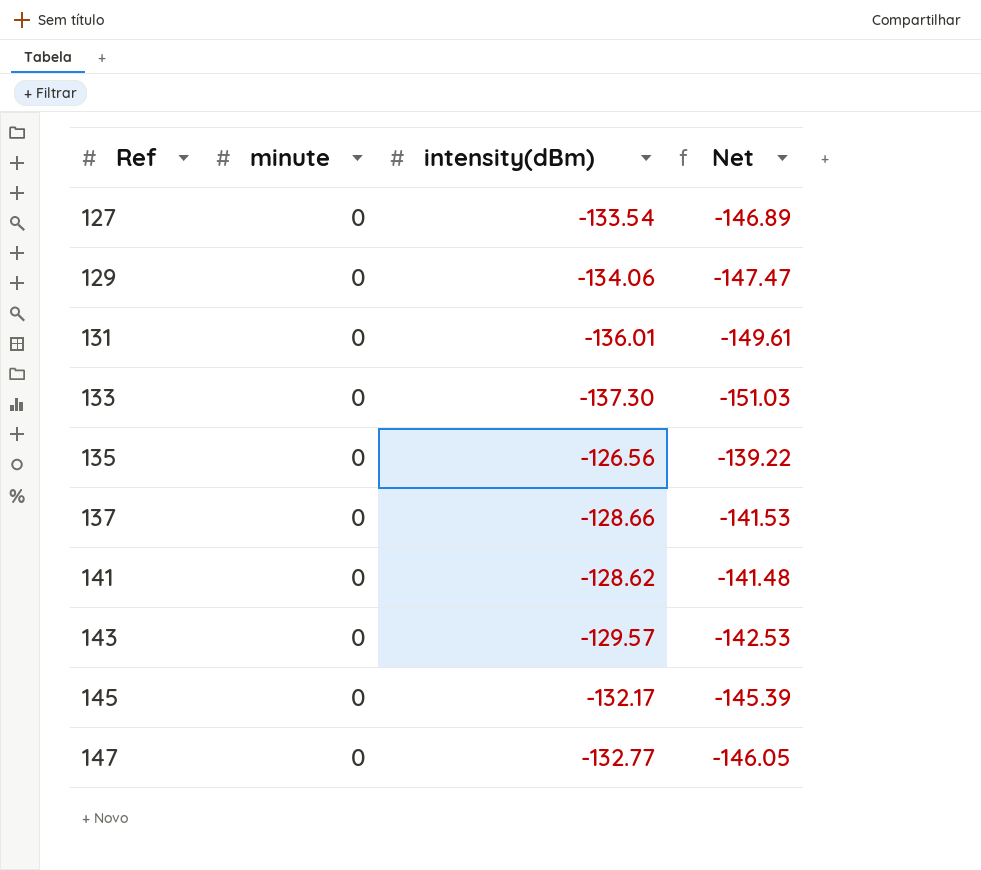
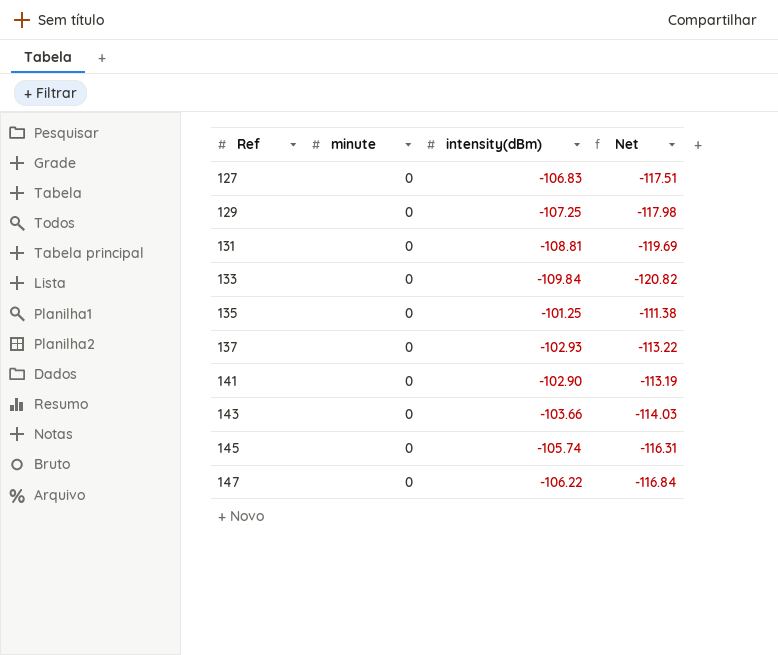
127 | intensity(dBm): -133.54 -> -106.83
127 | Net: -146.89 -> -117.51
129 | intensity(dBm): -134.06 -> -107.25
129 | Net: -147.47 -> -117.98
131 | intensity(dBm): -136.01 -> -108.81
131 | Net: -149.61 -> -119.69
133 | intensity(dBm): -137.30 -> -109.84
133 | Net: -151.03 -> -120.82
135 | intensity(dBm): -126.56 -> -101.25
135 | Net: -139.22 -> -111.38
137 | intensity(dBm): -128.66 -> -102.93
137 | Net: -141.53 -> -113.22
141 | intensity(dBm): -128.62 -> -102.90
141 | Net: -141.48 -> -113.19
143 | intensity(dBm): -129.57 -> -103.66
143 | Net: -142.53 -> -114.03
145 | intensity(dBm): -132.17 -> -105.74
145 | Net: -145.39 -> -116.31
147 | intensity(dBm): -132.77 -> -106.22
147 | Net: -146.05 -> -116.84

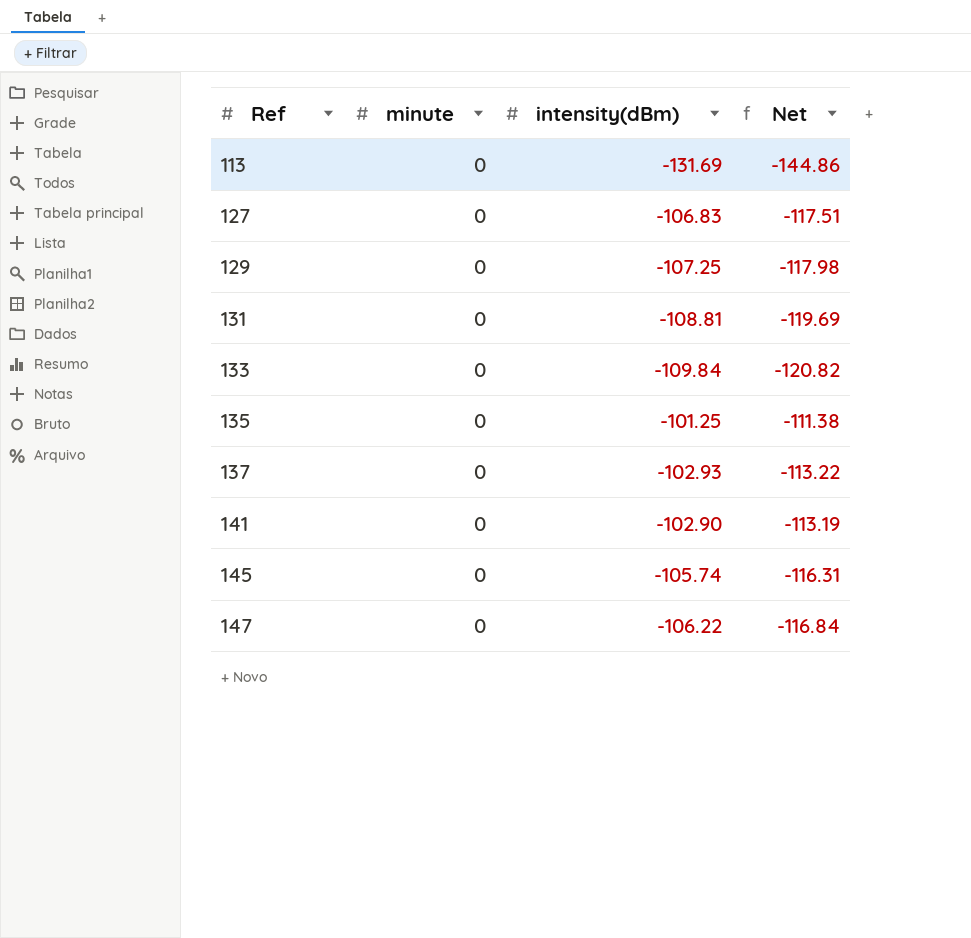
row 143: 0 | -103.66 | -114.03 -> none
row 113: none -> 0 | -131.69 | -144.86

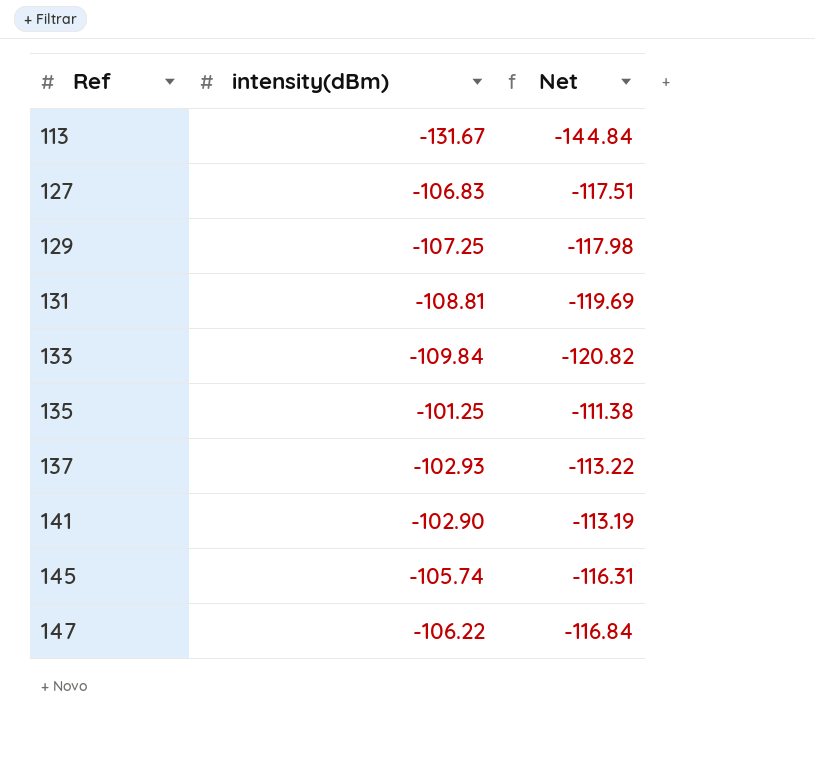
column minute | position: 2 -> none
113 | intensity(dBm): -131.69 -> -131.67
113 | Net: -144.86 -> -144.84

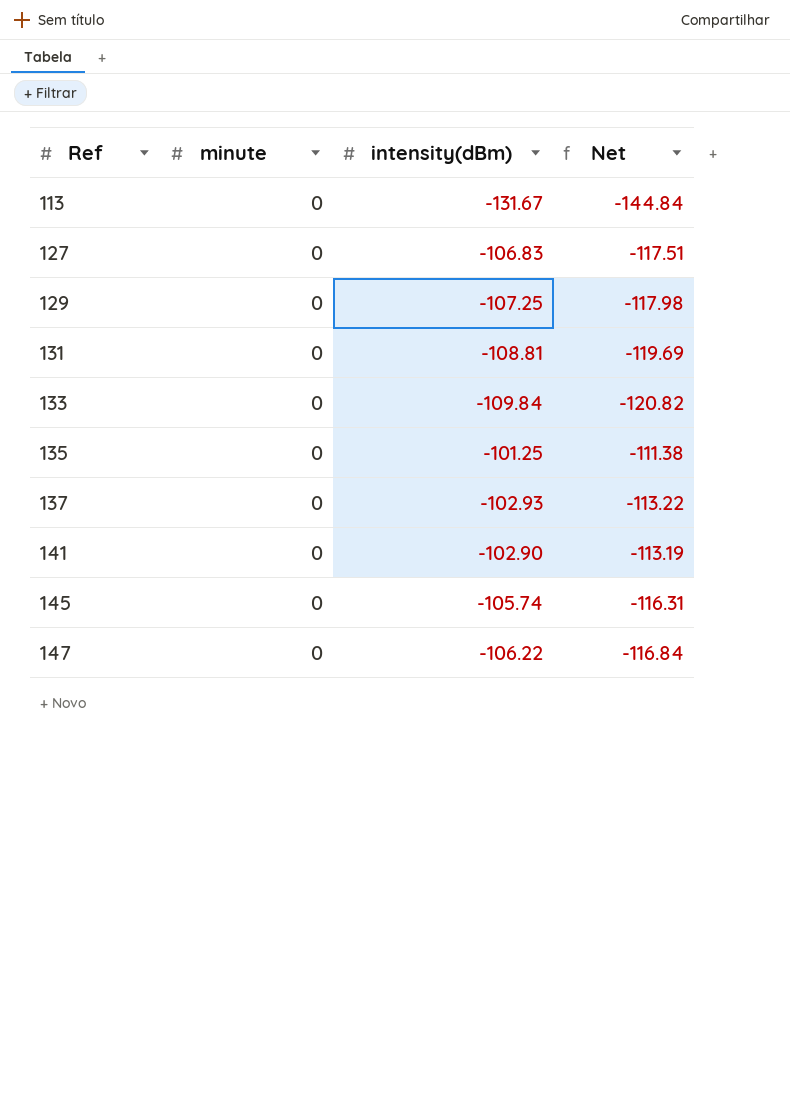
column minute | position: none -> 2

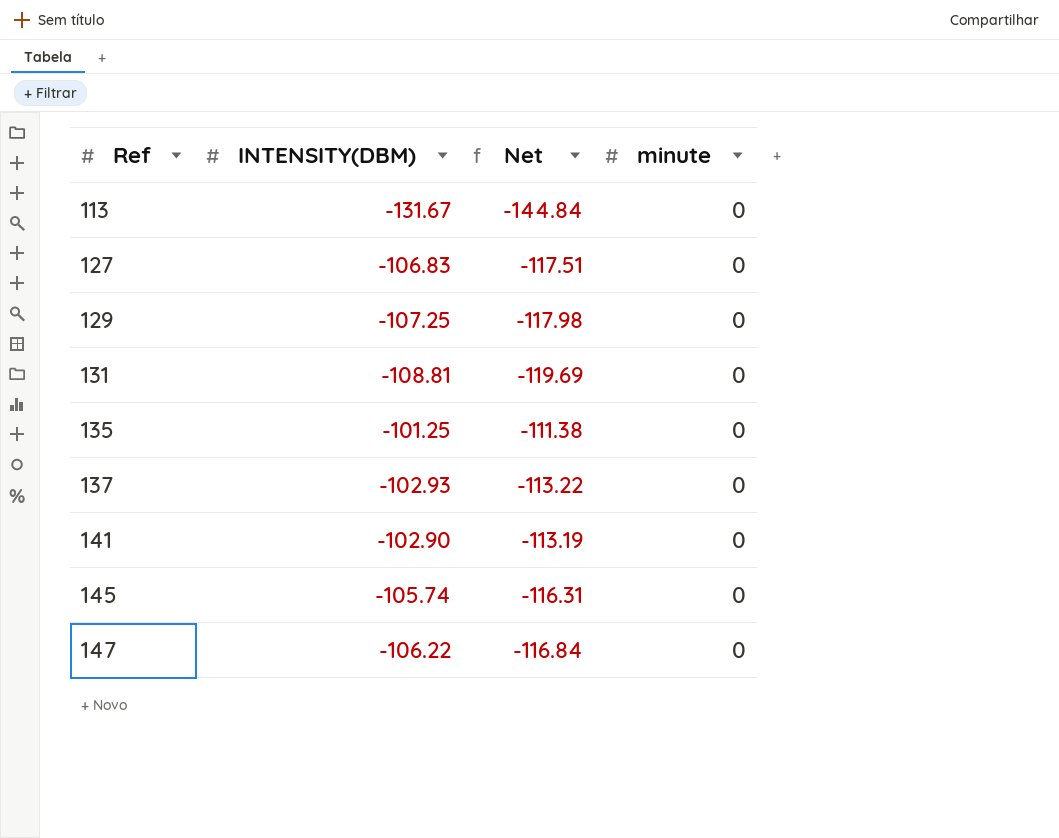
column name: intensity(dBm) -> INTENSITY(DBM)
column minute | position: 2 -> 4
row 133: 0 | -109.84 | -120.82 -> none

